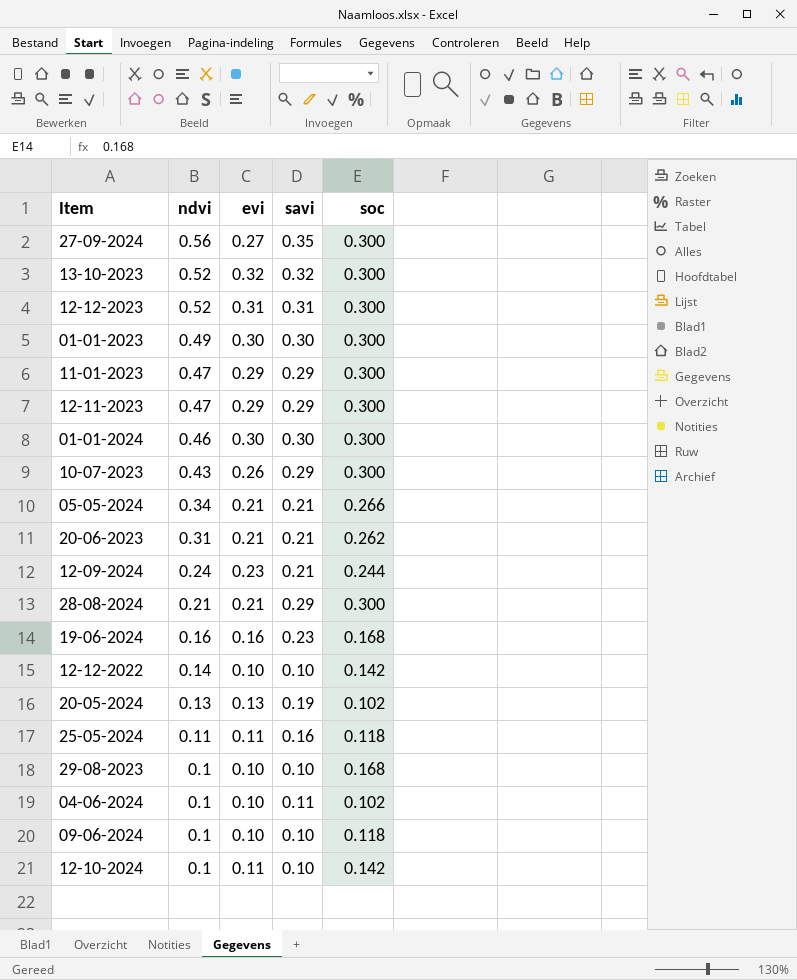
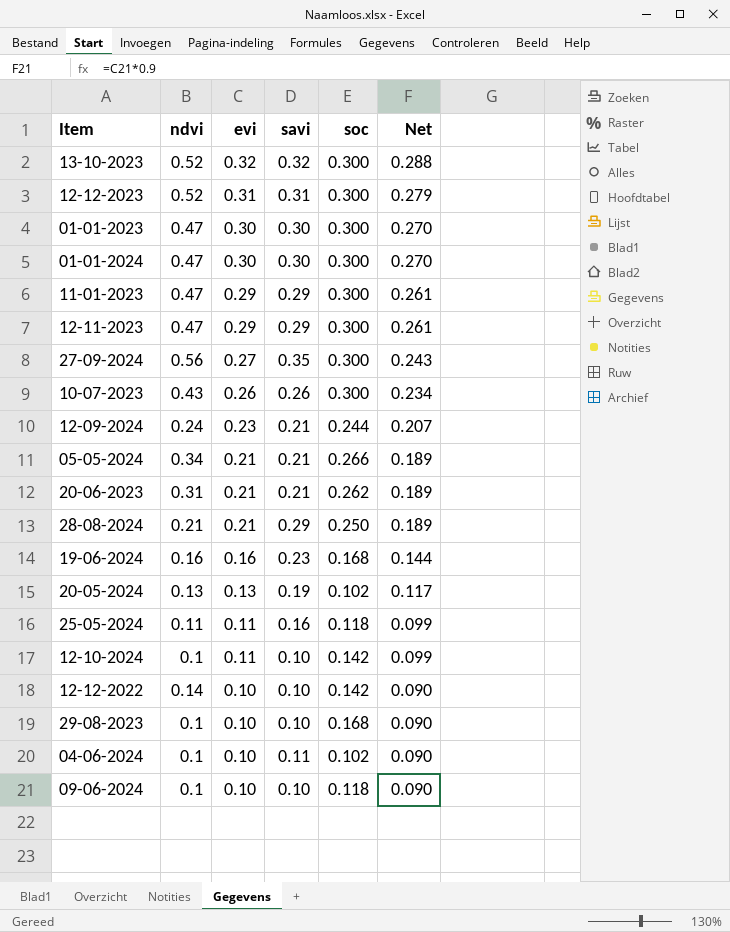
row order: ndvi descending -> evi descending
column Net | formula: none -> [evi] * 0.9
01-01-2023 | ndvi: 0.49 -> 0.47
01-01-2024 | ndvi: 0.46 -> 0.47
10-07-2023 | savi: 0.29 -> 0.26
28-08-2024 | soc: 0.300 -> 0.250

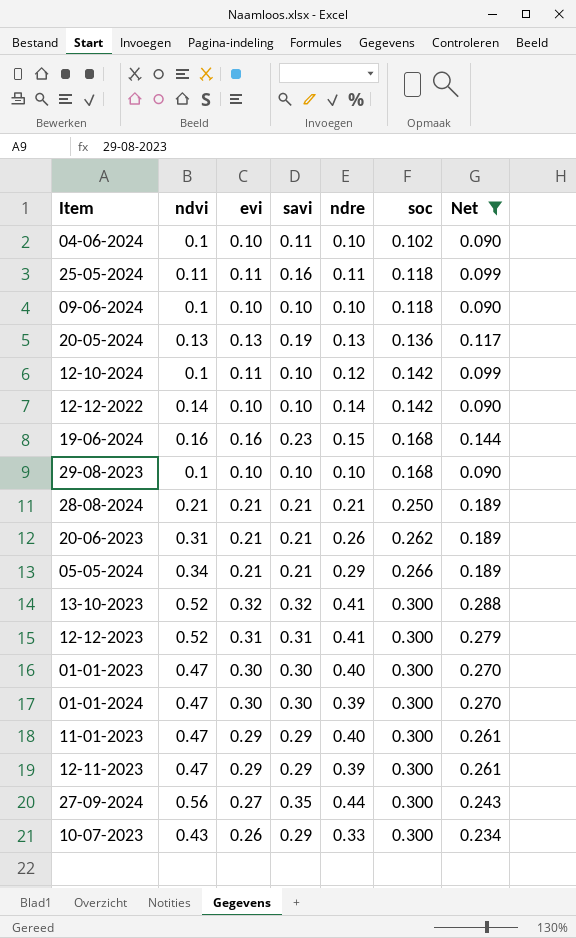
filter: none -> Net != 0.207
row order: evi descending -> soc ascending
column ndre | position: none -> 5
20-05-2024 | soc: 0.102 -> 0.136
28-08-2024 | savi: 0.29 -> 0.21
10-07-2023 | savi: 0.26 -> 0.29

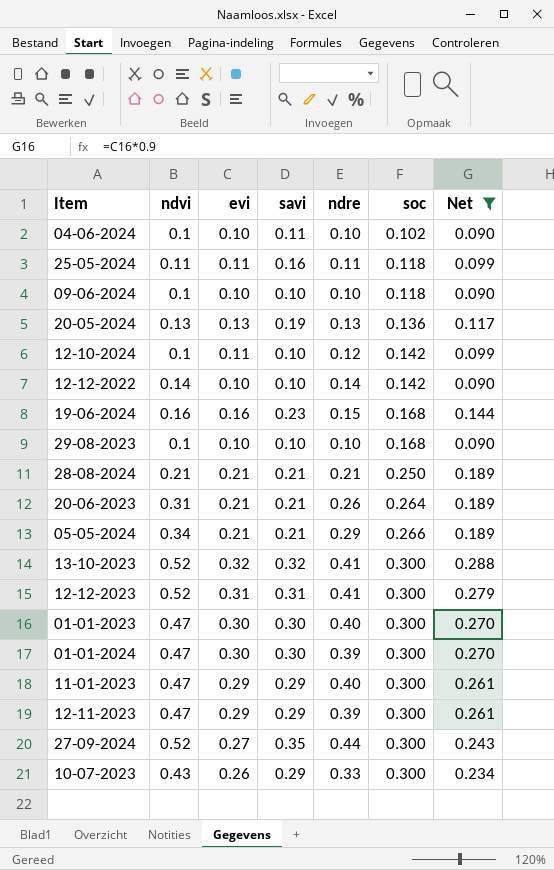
20-06-2023 | soc: 0.262 -> 0.264
27-09-2024 | ndvi: 0.56 -> 0.52

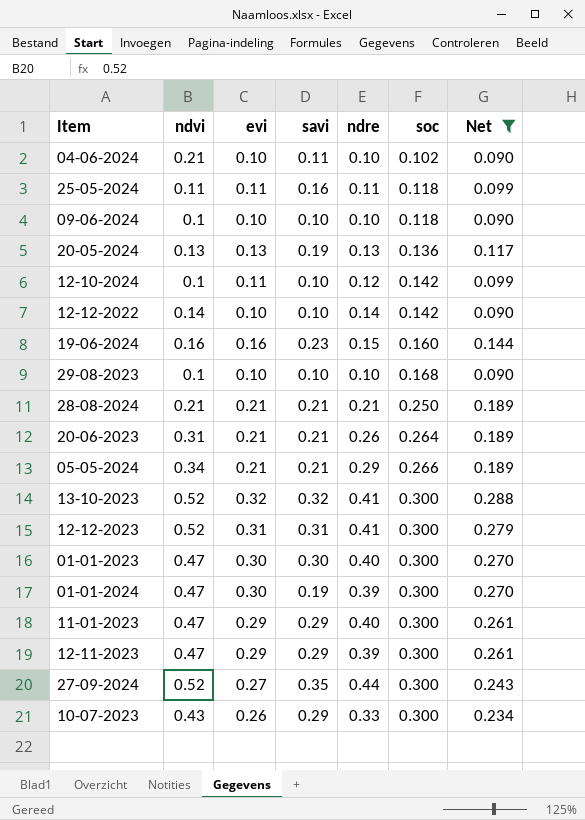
04-06-2024 | ndvi: 0.1 -> 0.21
19-06-2024 | soc: 0.168 -> 0.160
01-01-2024 | savi: 0.30 -> 0.19

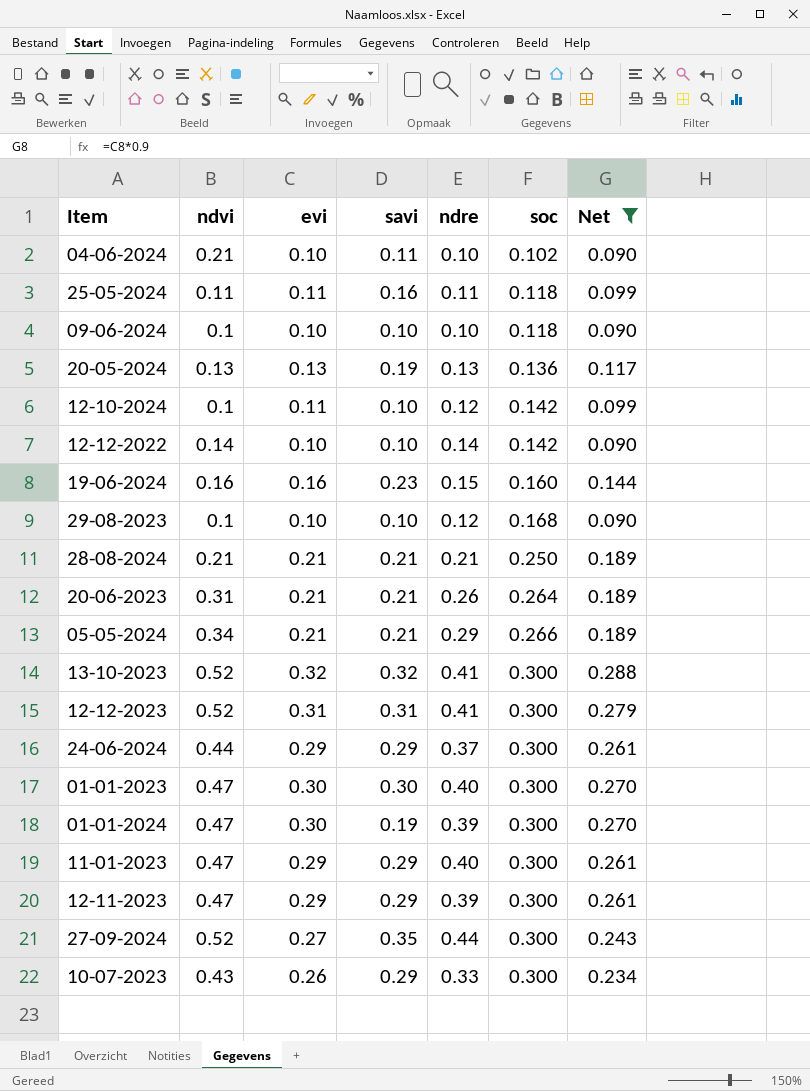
29-08-2023 | ndre: 0.10 -> 0.12
row 24-06-2024: none -> 0.44 | 0.29 | 0.29 | 0.37 | 0.300 | 0.261

